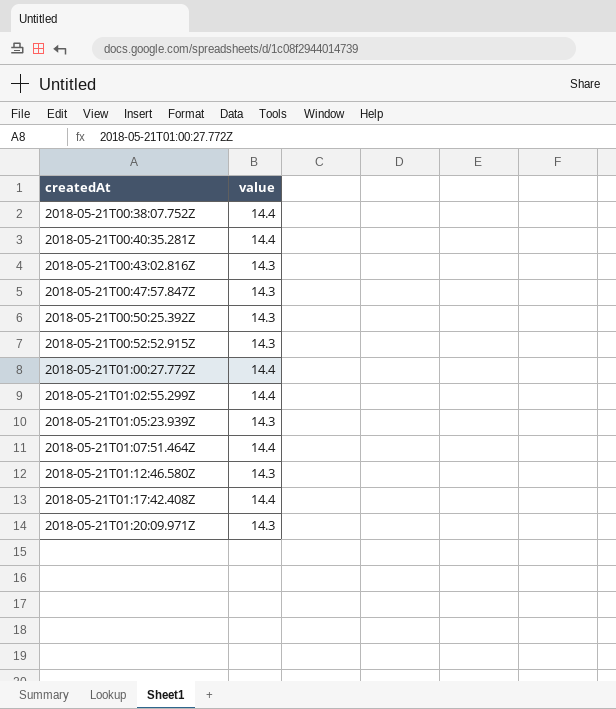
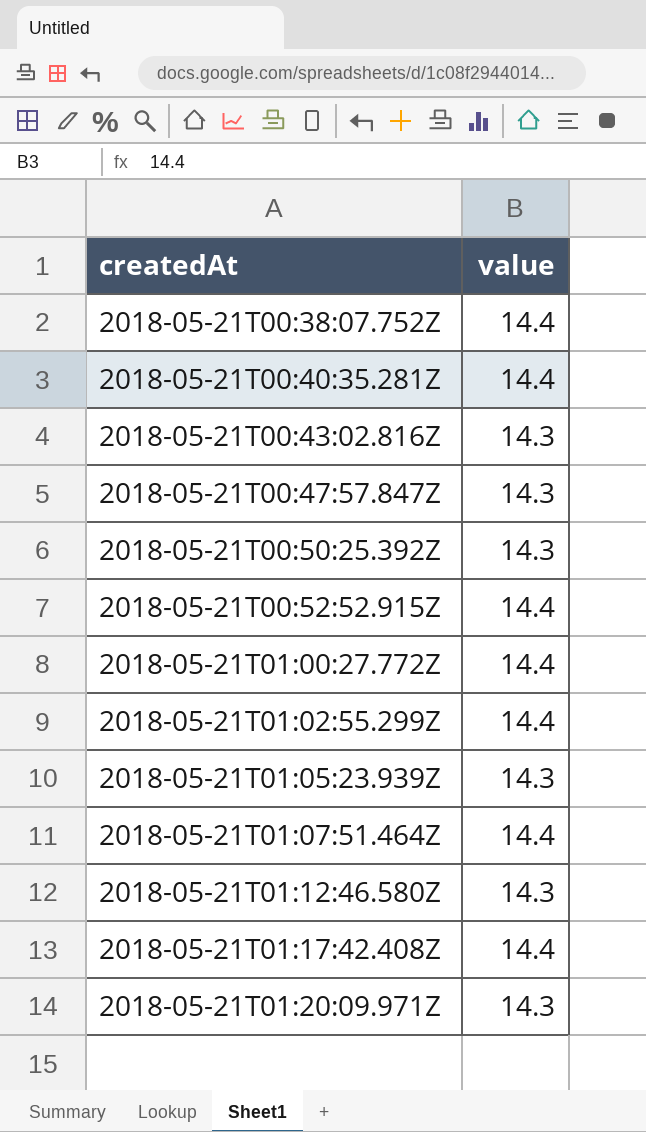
2018-05-21T00:52:52.915Z | value: 14.3 -> 14.4

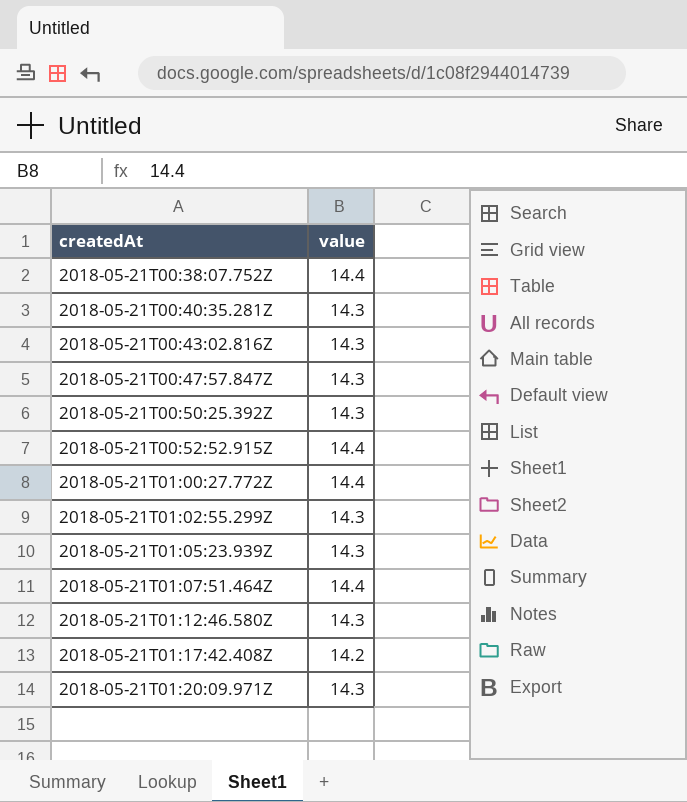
2018-05-21T00:40:35.281Z | value: 14.4 -> 14.3
2018-05-21T01:02:55.299Z | value: 14.4 -> 14.3
2018-05-21T01:17:42.408Z | value: 14.4 -> 14.2

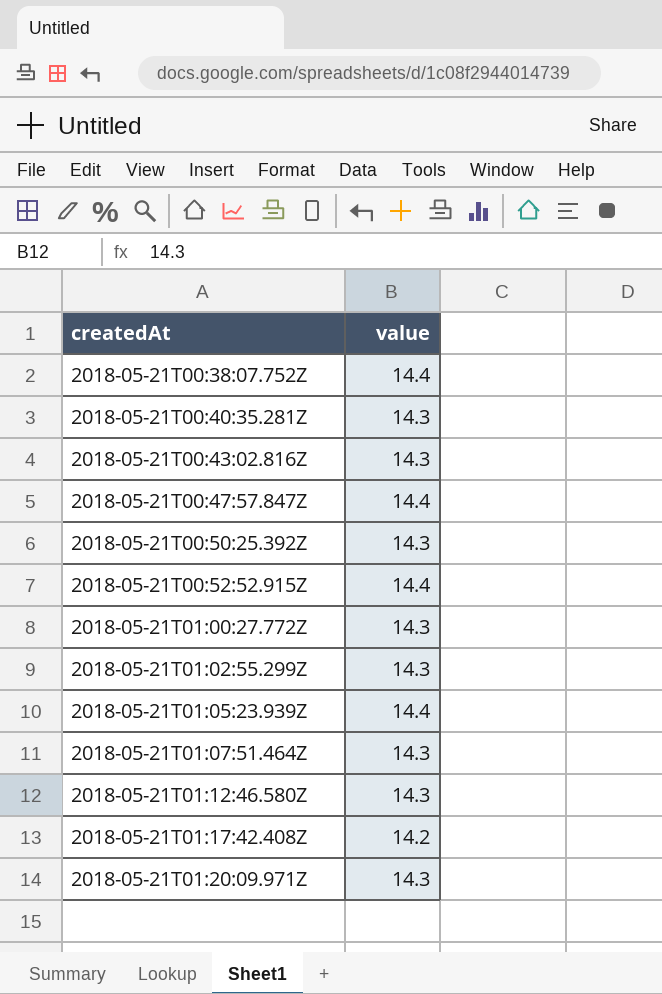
2018-05-21T00:47:57.847Z | value: 14.3 -> 14.4
2018-05-21T01:00:27.772Z | value: 14.4 -> 14.3
2018-05-21T01:05:23.939Z | value: 14.3 -> 14.4
2018-05-21T01:07:51.464Z | value: 14.4 -> 14.3

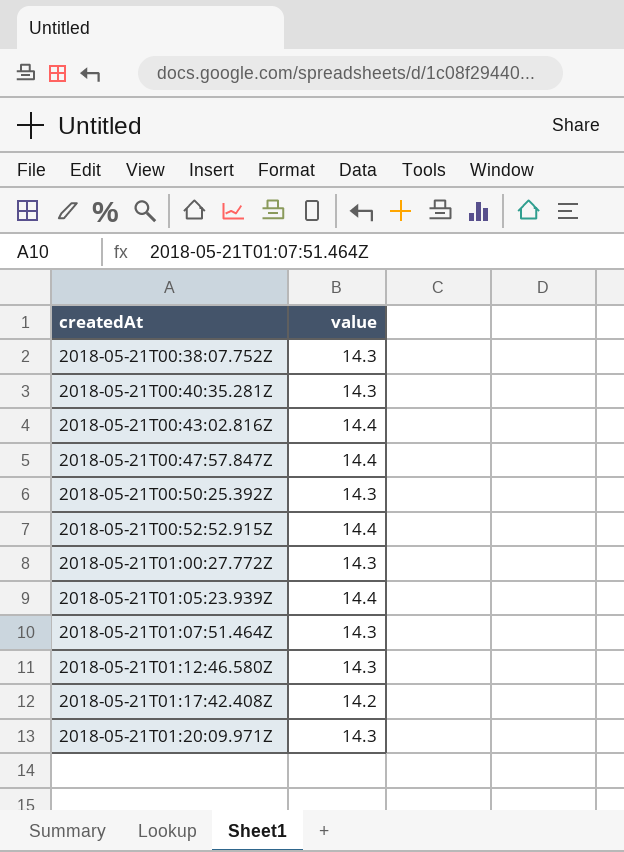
row 2018-05-21T01:02:55.299Z: 14.3 -> none
2018-05-21T00:38:07.752Z | value: 14.4 -> 14.3
2018-05-21T00:43:02.816Z | value: 14.3 -> 14.4

